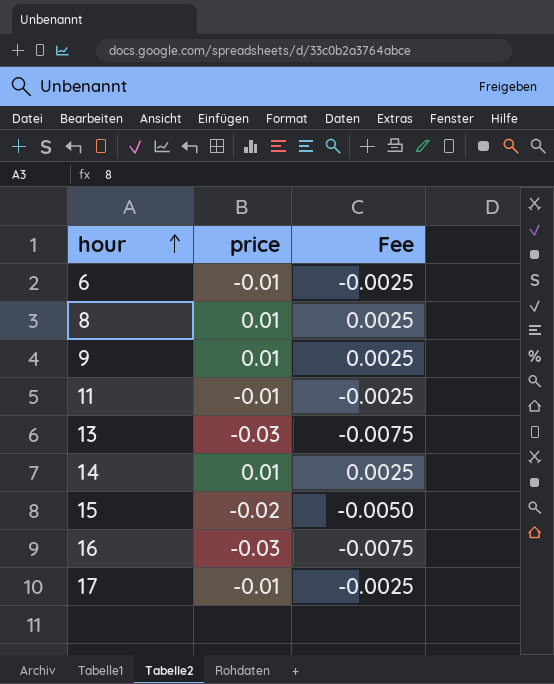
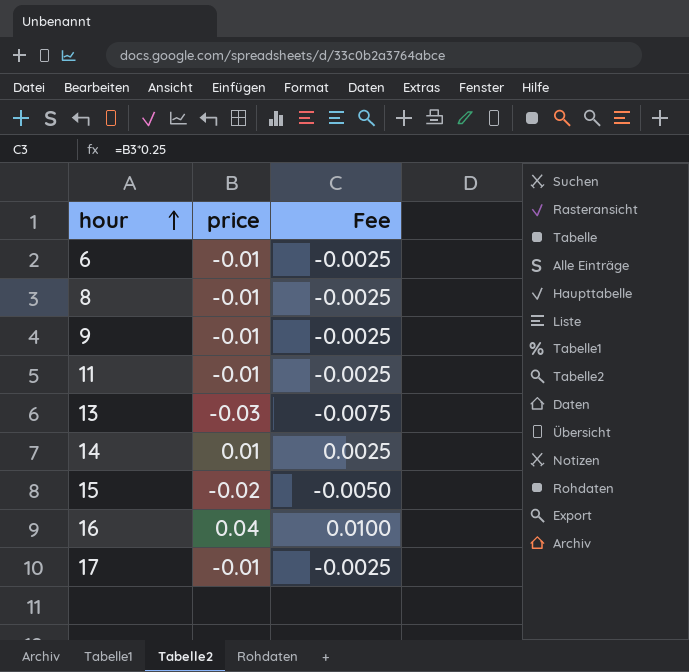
8 | price: 0.01 -> -0.01
8 | Fee: 0.0025 -> -0.0025
9 | price: 0.01 -> -0.01
9 | Fee: 0.0025 -> -0.0025
16 | price: -0.03 -> 0.04
16 | Fee: -0.0075 -> 0.0100

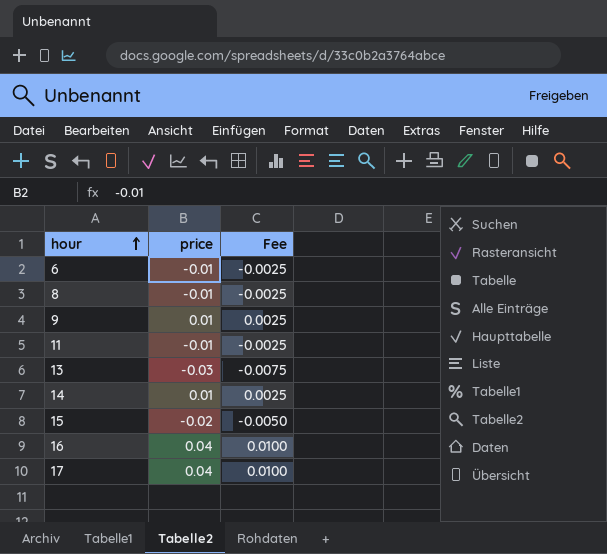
9 | price: -0.01 -> 0.01
9 | Fee: -0.0025 -> 0.0025
17 | price: -0.01 -> 0.04
17 | Fee: -0.0025 -> 0.0100

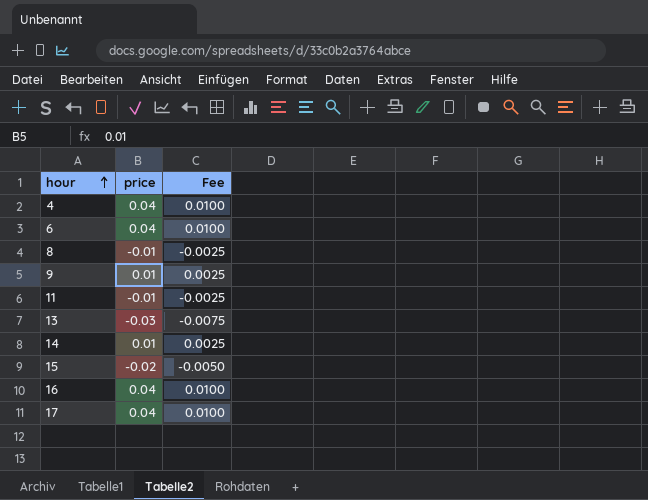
row 4: none -> 0.04 | 0.0100
6 | price: -0.01 -> 0.04
6 | Fee: -0.0025 -> 0.0100

